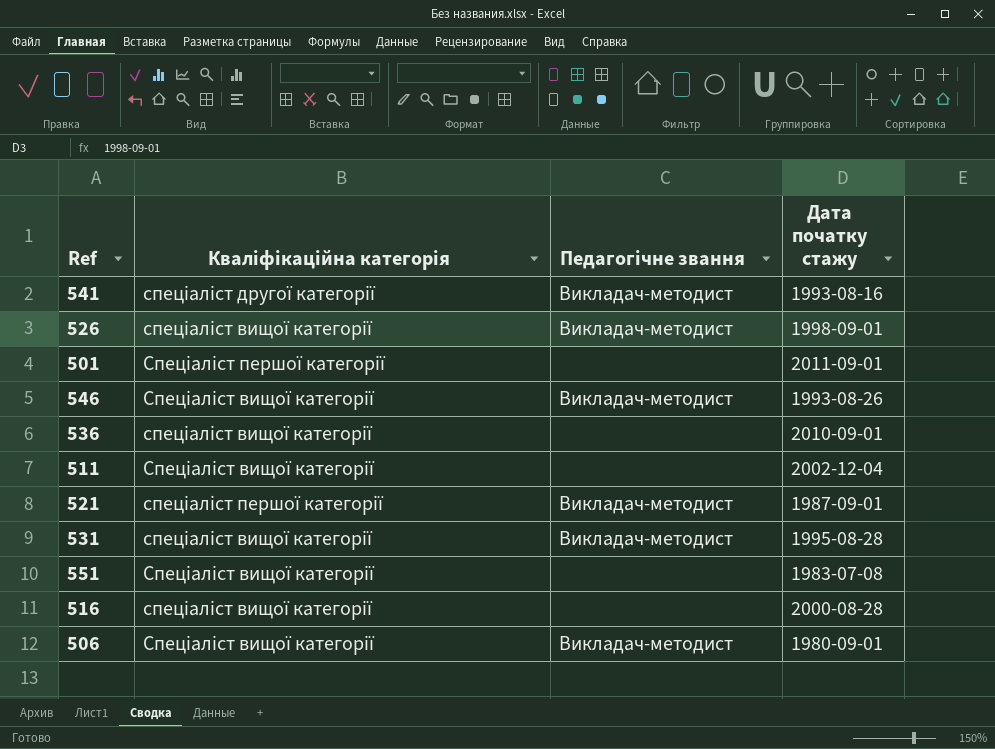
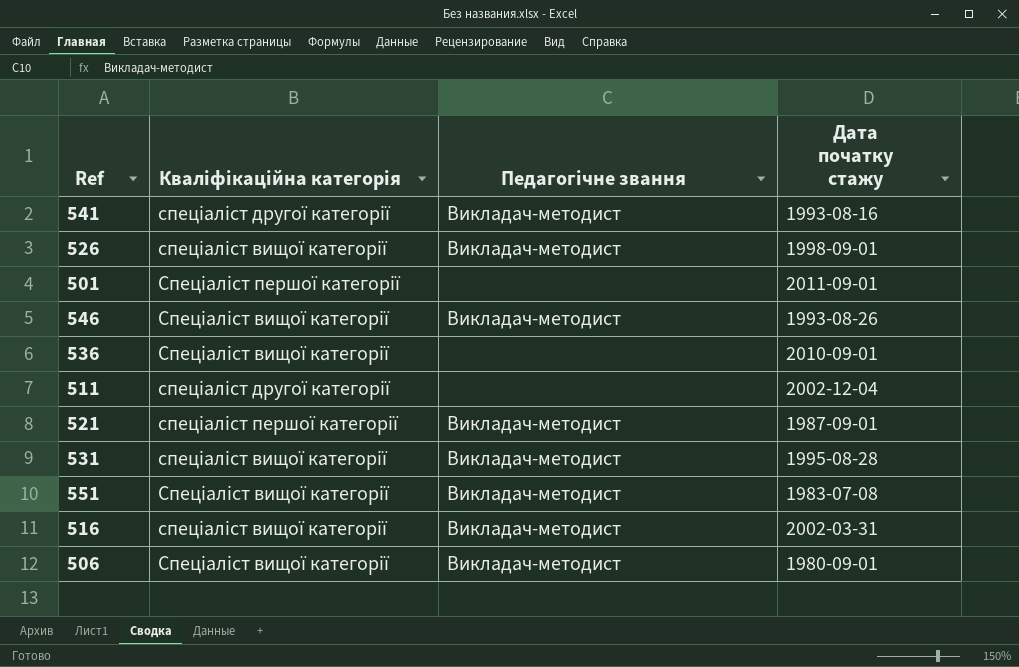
536 | Кваліфікаційна категорія: спеціаліст вищої категорії -> Спеціаліст вищої категорії
511 | Кваліфікаційна категорія: Спеціаліст вищої категорії -> спеціаліст другої категорії
551 | Педагогічне звання: none -> Викладач-методист
516 | Педагогічне звання: none -> Викладач-методист
516 | Дата початку стажу: 2000-08-28 -> 2002-03-31

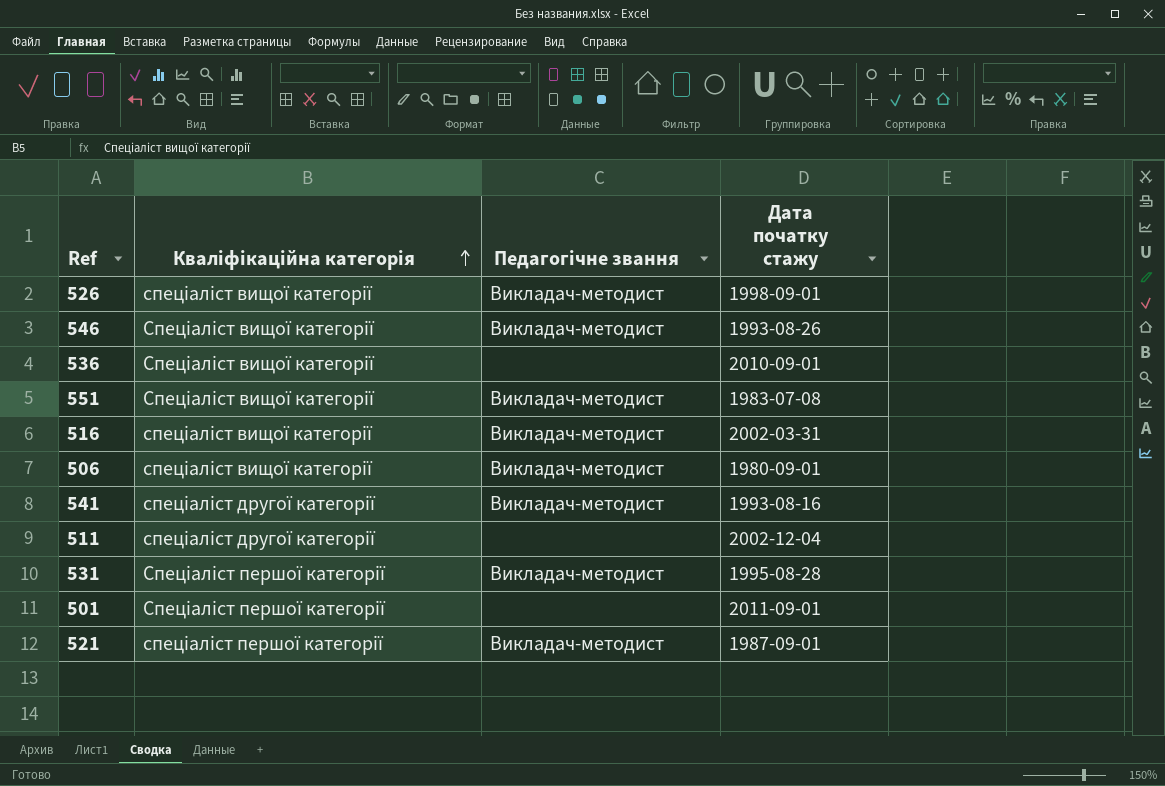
row order: none -> Кваліфікаційна категорія ascending
506 | Кваліфікаційна категорія: Спеціаліст вищої категорії -> спеціаліст вищої категорії
531 | Кваліфікаційна категорія: спеціаліст вищої категорії -> Спеціаліст першої категорії

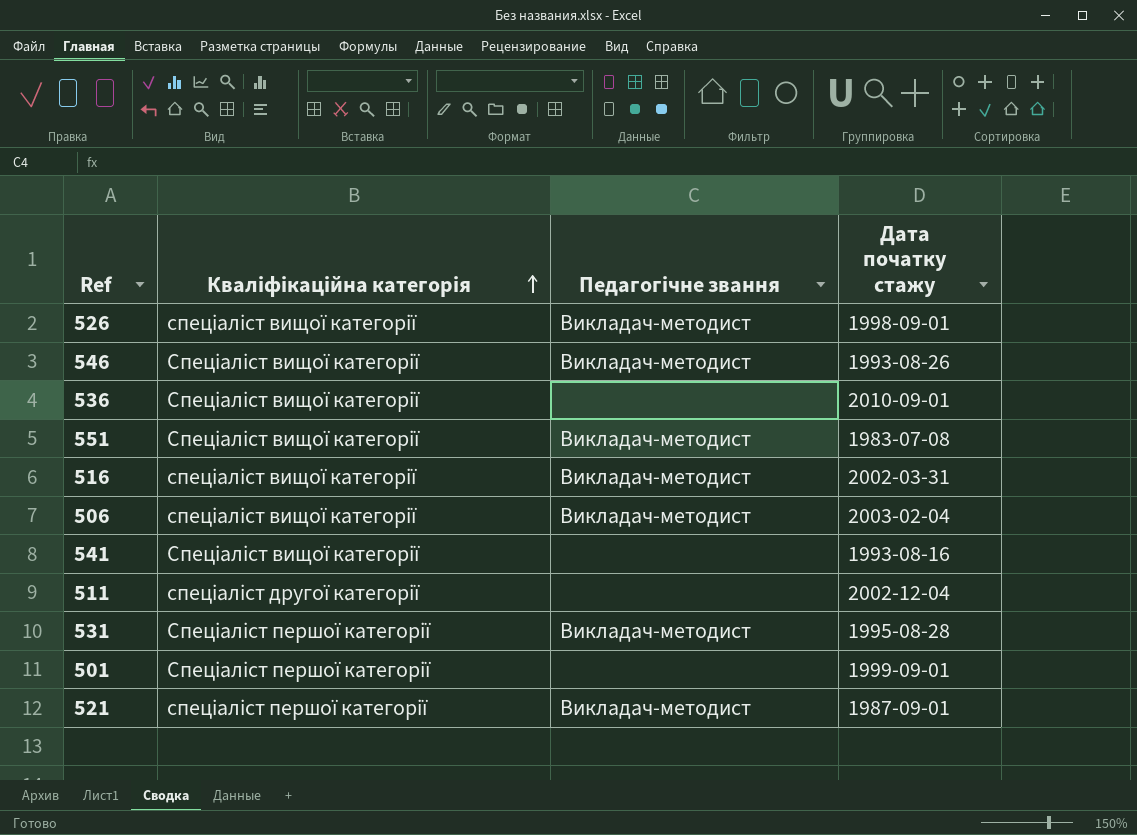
506 | Дата початку стажу: 1980-09-01 -> 2003-02-04
541 | Кваліфікаційна категорія: спеціаліст другої категорії -> Спеціаліст вищої категорії
541 | Педагогічне звання: Викладач-методист -> none
501 | Дата початку стажу: 2011-09-01 -> 1999-09-01

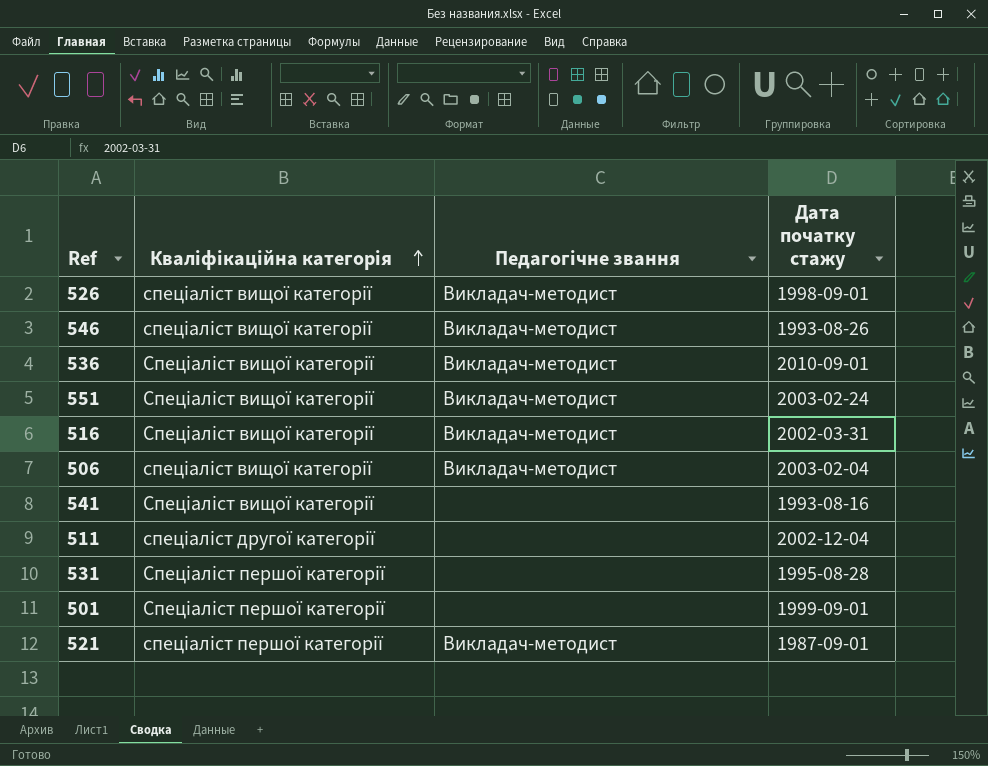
546 | Кваліфікаційна категорія: Спеціаліст вищої категорії -> спеціаліст вищої категорії
536 | Педагогічне звання: none -> Викладач-методист
551 | Дата початку стажу: 1983-07-08 -> 2003-02-24
516 | Кваліфікаційна категорія: спеціаліст вищої категорії -> Спеціаліст вищої категорії
531 | Педагогічне звання: Викладач-методист -> none

